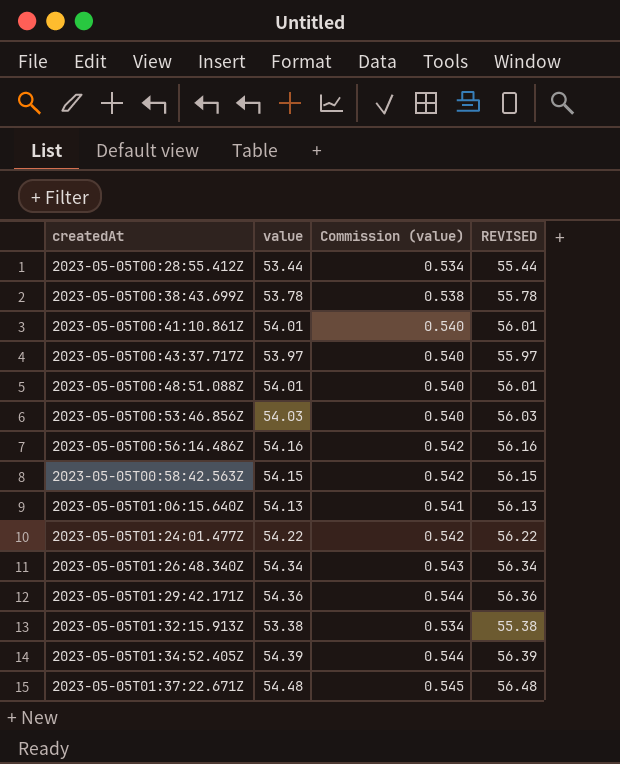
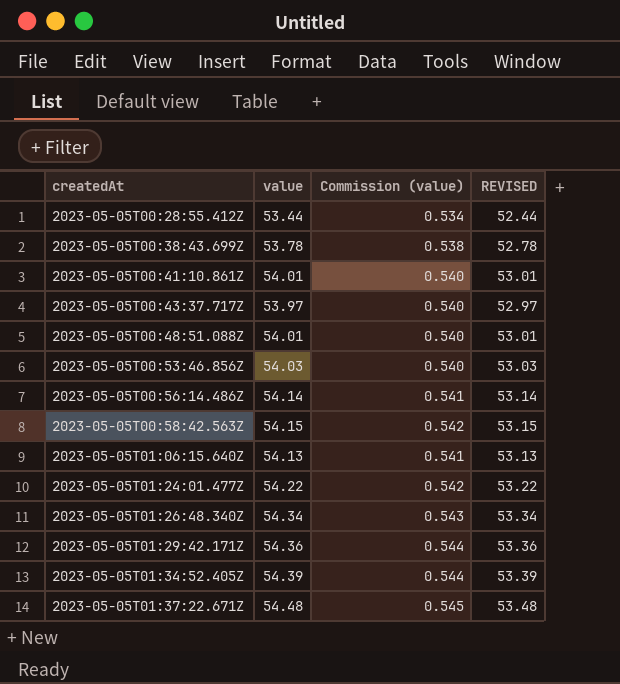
column REVISED | formula: [value] + 2 -> [value] - 1
row 2023-05-05T01:32:15.913Z: 53.38 | 0.534 | 55.38 -> none
2023-05-05T00:56:14.486Z | value: 54.16 -> 54.14
2023-05-05T00:56:14.486Z | Commission (value): 0.542 -> 0.541

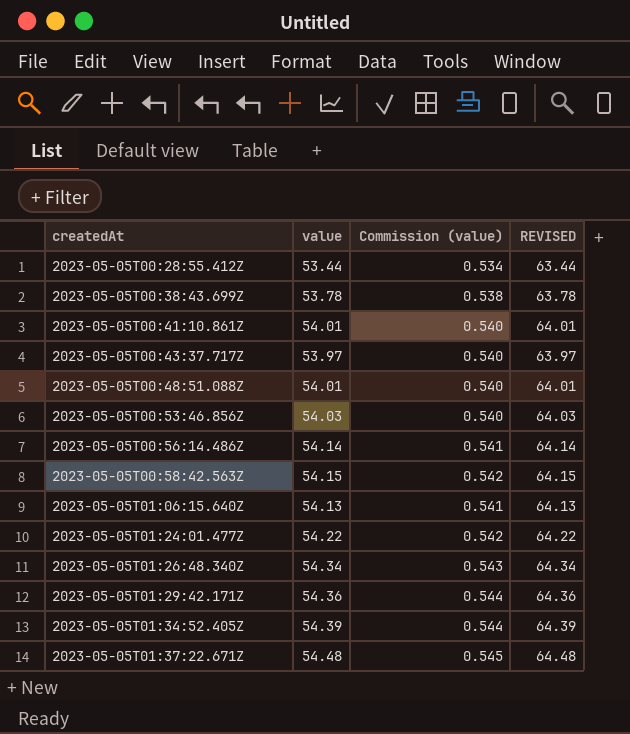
column REVISED | formula: [value] - 1 -> [value] + 10

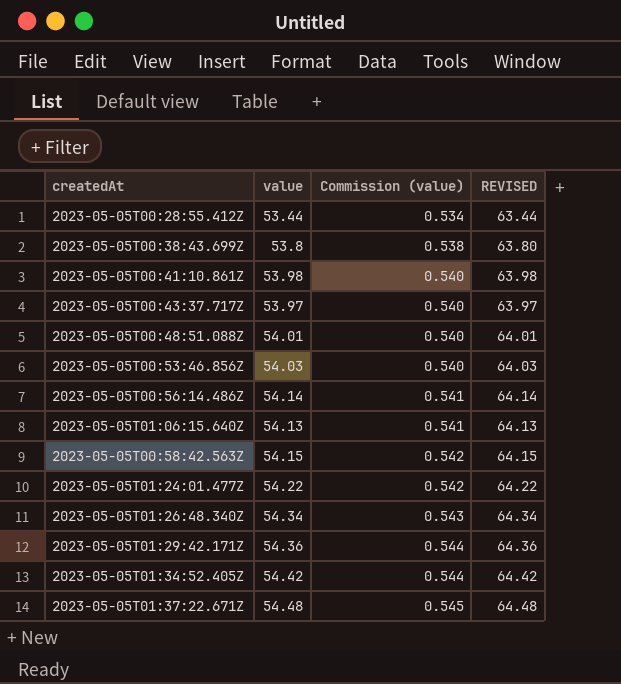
row order: createdAt ascending -> Commission (value) ascending
2023-05-05T00:38:43.699Z | value: 53.78 -> 53.8
2023-05-05T00:38:43.699Z | REVISED: 63.78 -> 63.80
2023-05-05T00:41:10.861Z | value: 54.01 -> 53.98
2023-05-05T00:41:10.861Z | REVISED: 64.01 -> 63.98
2023-05-05T01:34:52.405Z | value: 54.39 -> 54.42
2023-05-05T01:34:52.405Z | REVISED: 64.39 -> 64.42

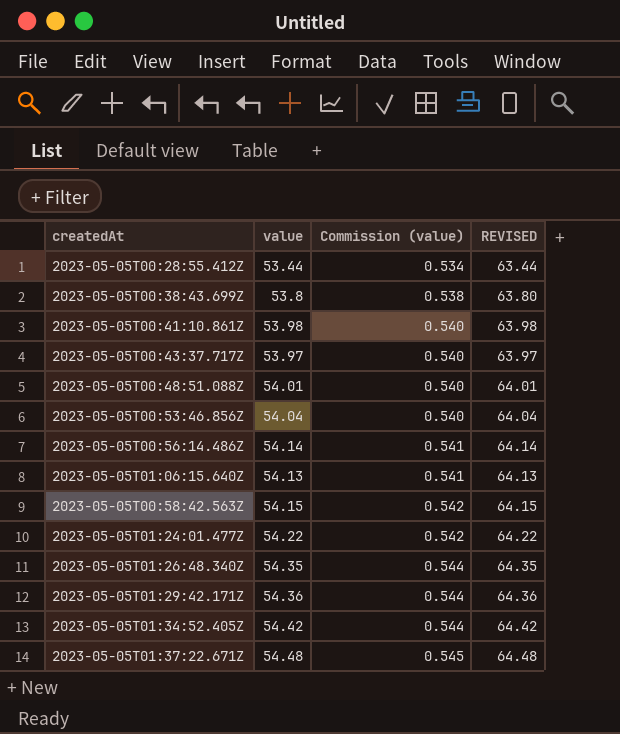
2023-05-05T00:53:46.856Z | value: 54.03 -> 54.04
2023-05-05T00:53:46.856Z | REVISED: 64.03 -> 64.04
2023-05-05T01:26:48.340Z | value: 54.34 -> 54.35
2023-05-05T01:26:48.340Z | Commission (value): 0.543 -> 0.544
2023-05-05T01:26:48.340Z | REVISED: 64.34 -> 64.35

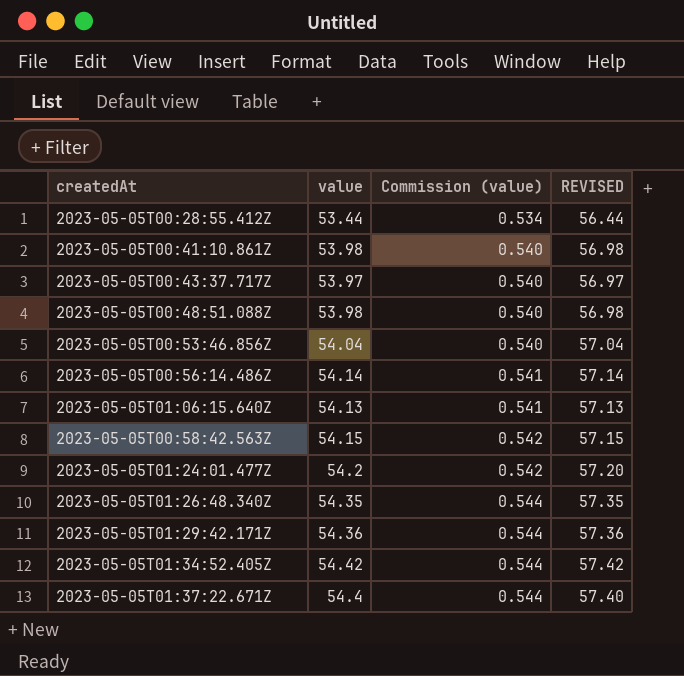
column REVISED | formula: [value] + 10 -> [value] + 3
row 2023-05-05T00:38:43.699Z: 53.8 | 0.538 | 63.80 -> none
2023-05-05T00:48:51.088Z | value: 54.01 -> 53.98
2023-05-05T01:24:01.477Z | value: 54.22 -> 54.2
2023-05-05T01:37:22.671Z | value: 54.48 -> 54.4
2023-05-05T01:37:22.671Z | Commission (value): 0.545 -> 0.544

